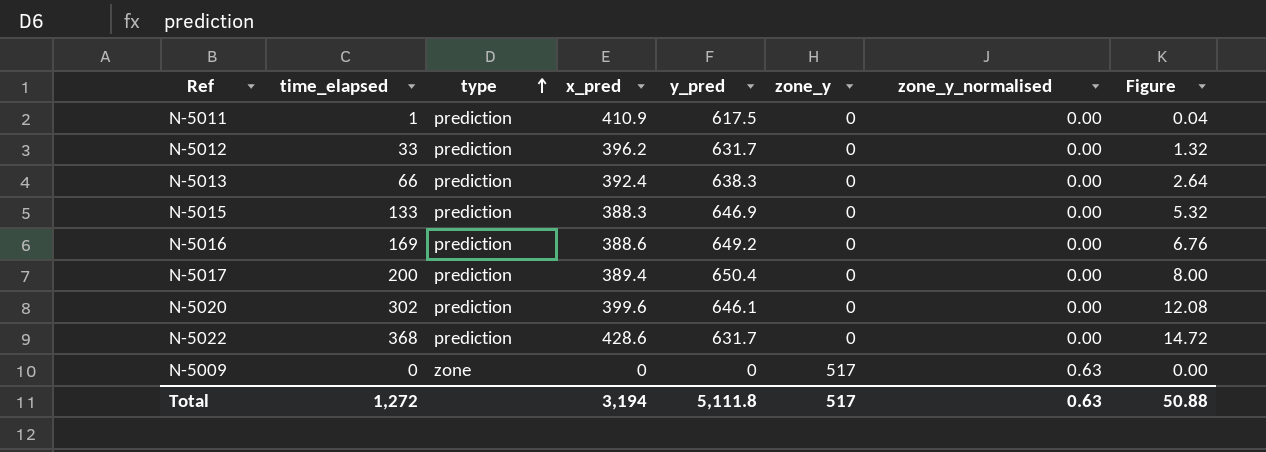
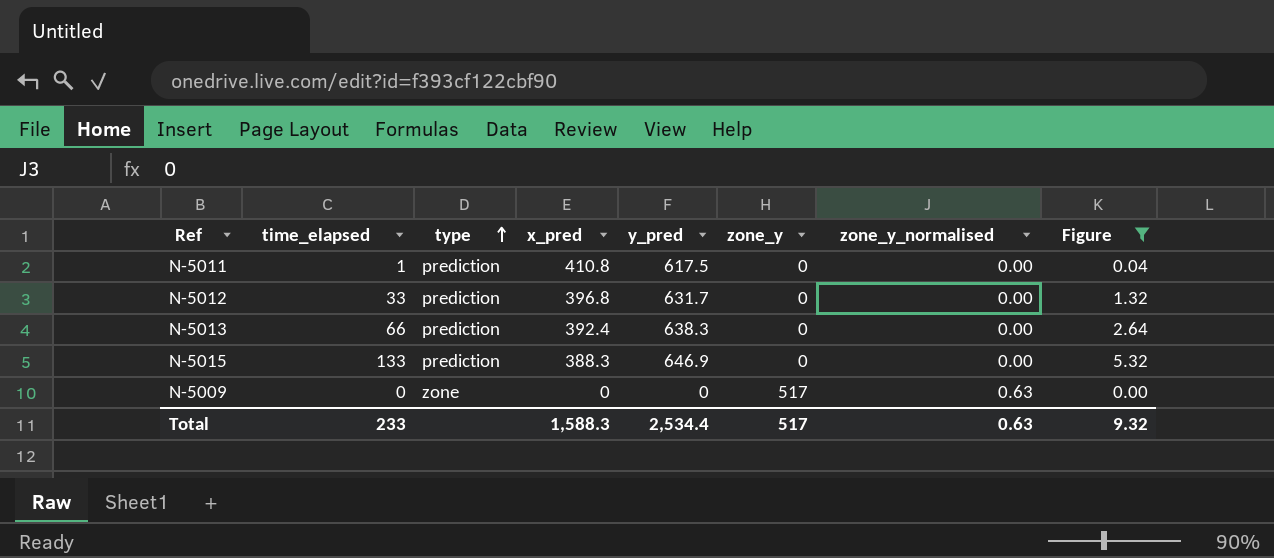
filter: none -> Figure <= 5.32
N-5011 | x_pred: 410.9 -> 410.8
N-5012 | x_pred: 396.2 -> 396.8
Total | time_elapsed: 1,272 -> 233
Total | x_pred: 3,194 -> 1,588.3
Total | y_pred: 5,111.8 -> 2,534.4
Total | Figure: 50.88 -> 9.32

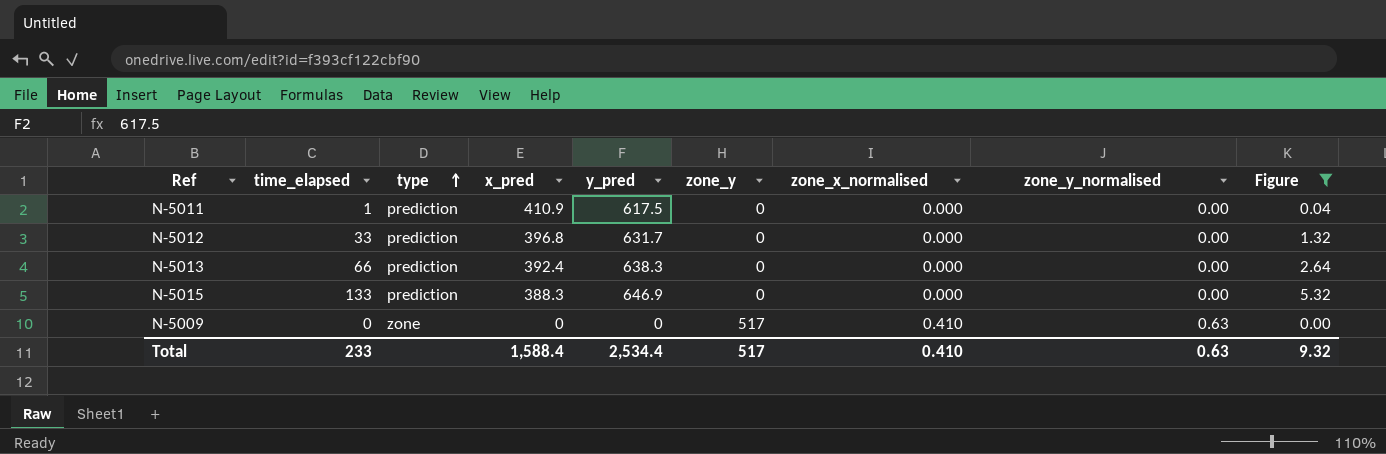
column zone_x_normalised | position: none -> 7
N-5011 | x_pred: 410.8 -> 410.9
Total | x_pred: 1,588.3 -> 1,588.4

